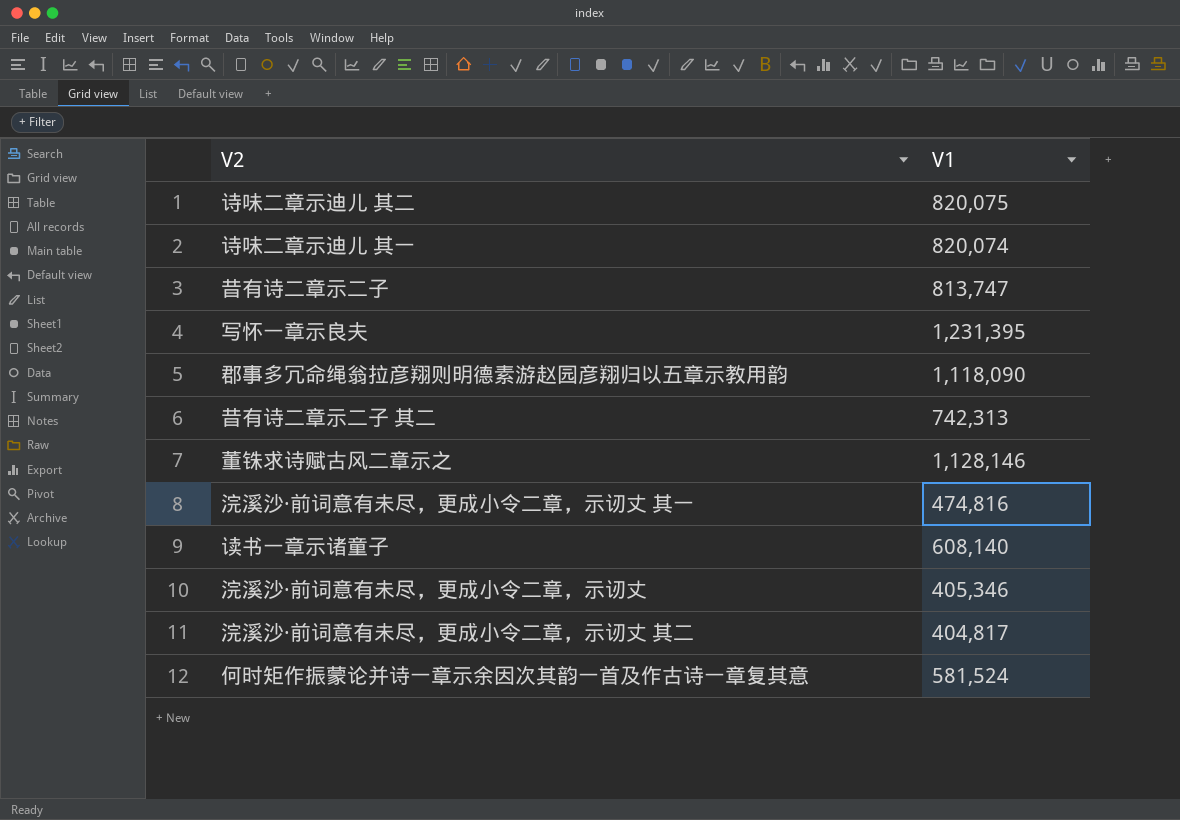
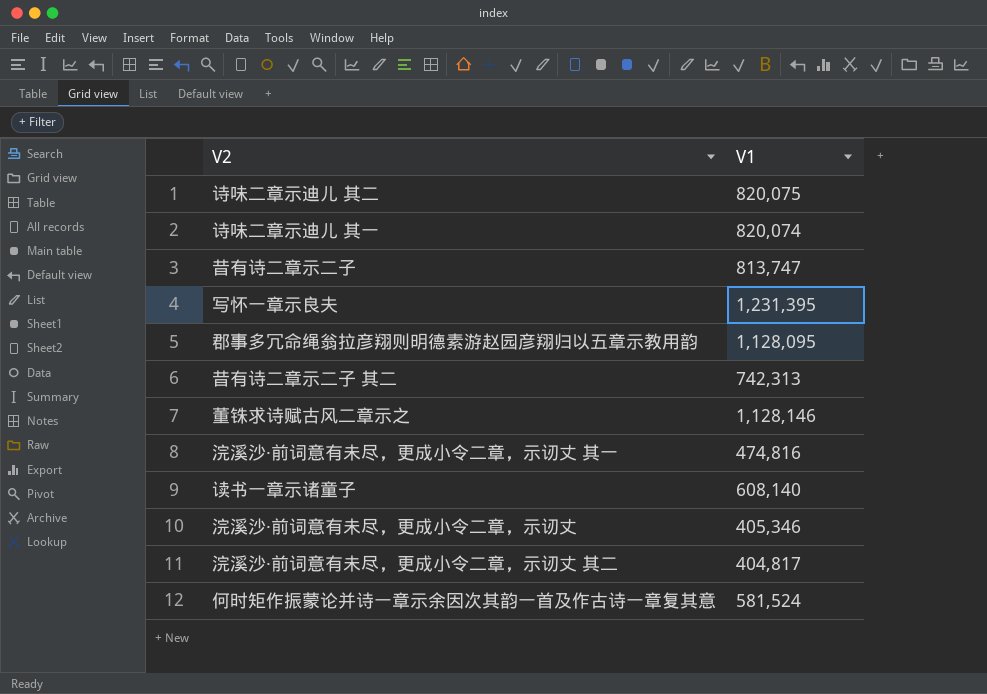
郡事多冗命绳翁拉彦翔则明德素游赵园彦翔归以五章示教用韵 | V1: 1,118,090 -> 1,128,095

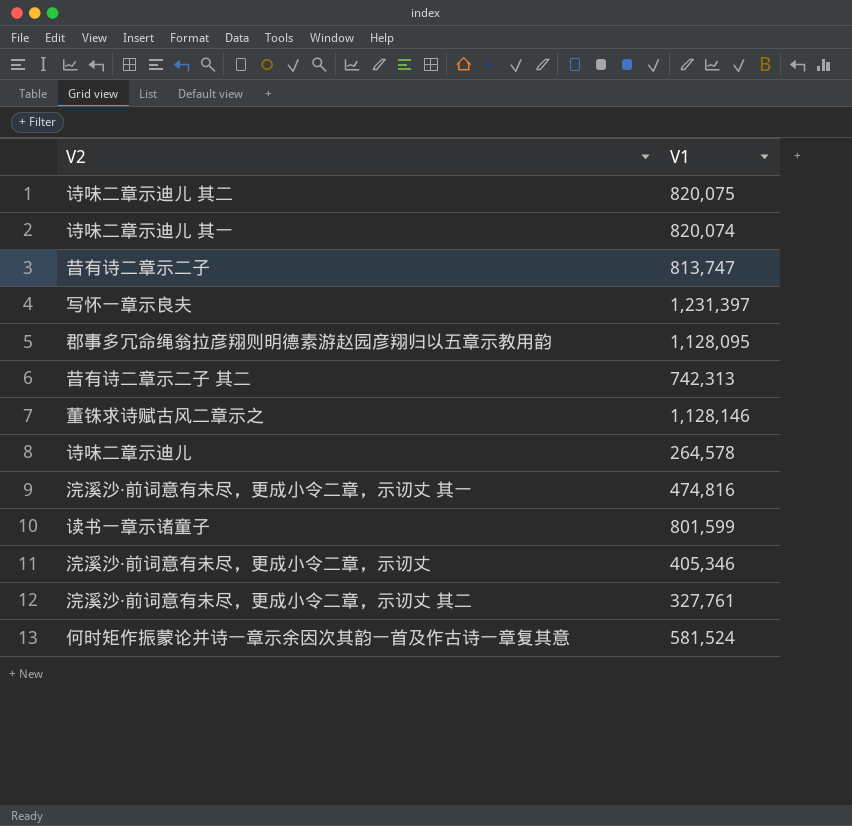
写怀一章示良夫 | V1: 1,231,395 -> 1,231,397
row 诗味二章示迪儿: none -> 264,578
读书一章示诸童子 | V1: 608,140 -> 801,599
浣溪沙·前词意有未尽，更成小令二章，示讱丈 其二 | V1: 404,817 -> 327,761

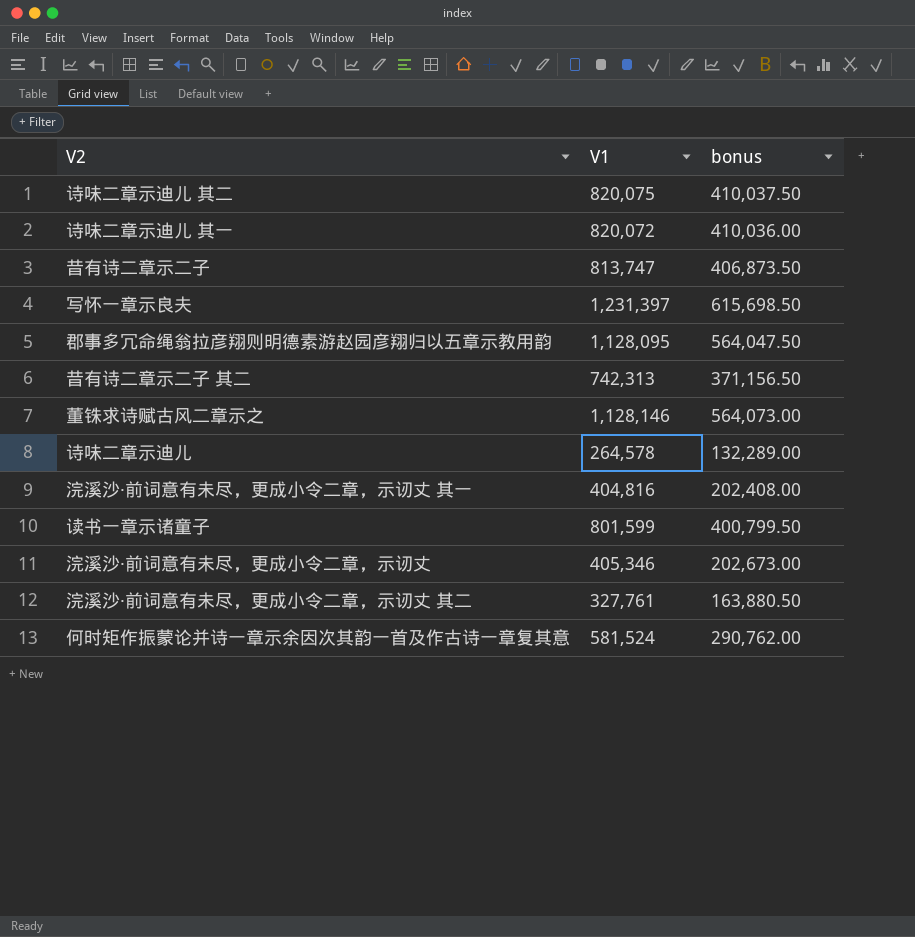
column bonus | formula: none -> [V1] * 0.5
诗味二章示迪儿 其一 | V1: 820,074 -> 820,072
浣溪沙·前词意有未尽，更成小令二章，示讱丈 其一 | V1: 474,816 -> 404,816

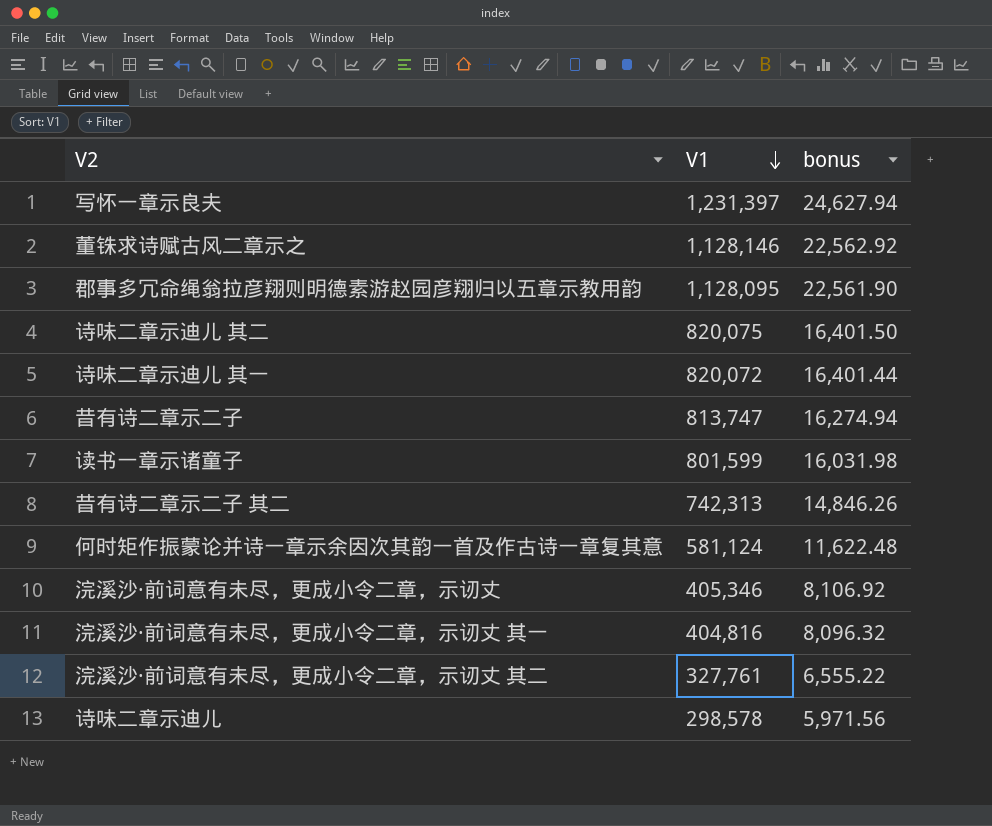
row order: none -> V1 descending
column bonus | formula: [V1] * 0.5 -> [V1] * 0.02
何时矩作振蒙论并诗一章示余因次其韵一首及作古诗一章复其意 | V1: 581,524 -> 581,124
诗味二章示迪儿 | V1: 264,578 -> 298,578

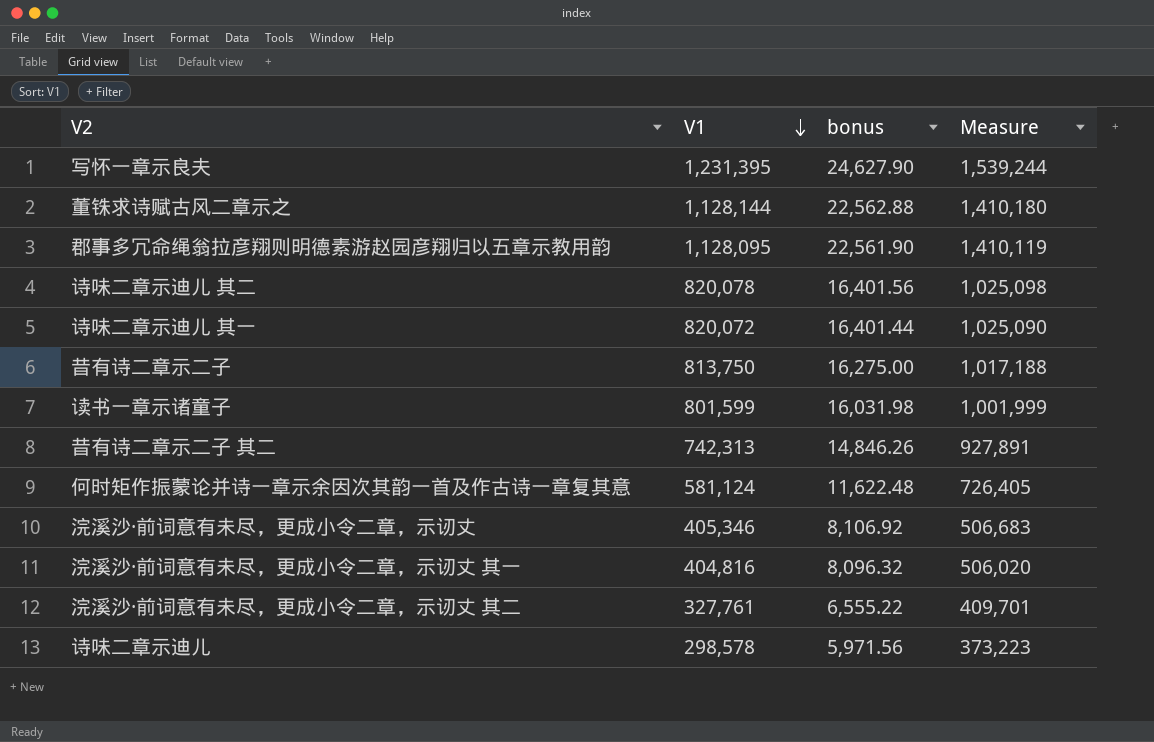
column Measure | formula: none -> [V1] * 1.25
写怀一章示良夫 | V1: 1,231,397 -> 1,231,395
写怀一章示良夫 | bonus: 24,627.94 -> 24,627.90
董铢求诗赋古风二章示之 | V1: 1,128,146 -> 1,128,144
董铢求诗赋古风二章示之 | bonus: 22,562.92 -> 22,562.88
诗味二章示迪儿 其二 | V1: 820,075 -> 820,078
诗味二章示迪儿 其二 | bonus: 16,401.50 -> 16,401.56
昔有诗二章示二子 | V1: 813,747 -> 813,750
昔有诗二章示二子 | bonus: 16,274.94 -> 16,275.00

